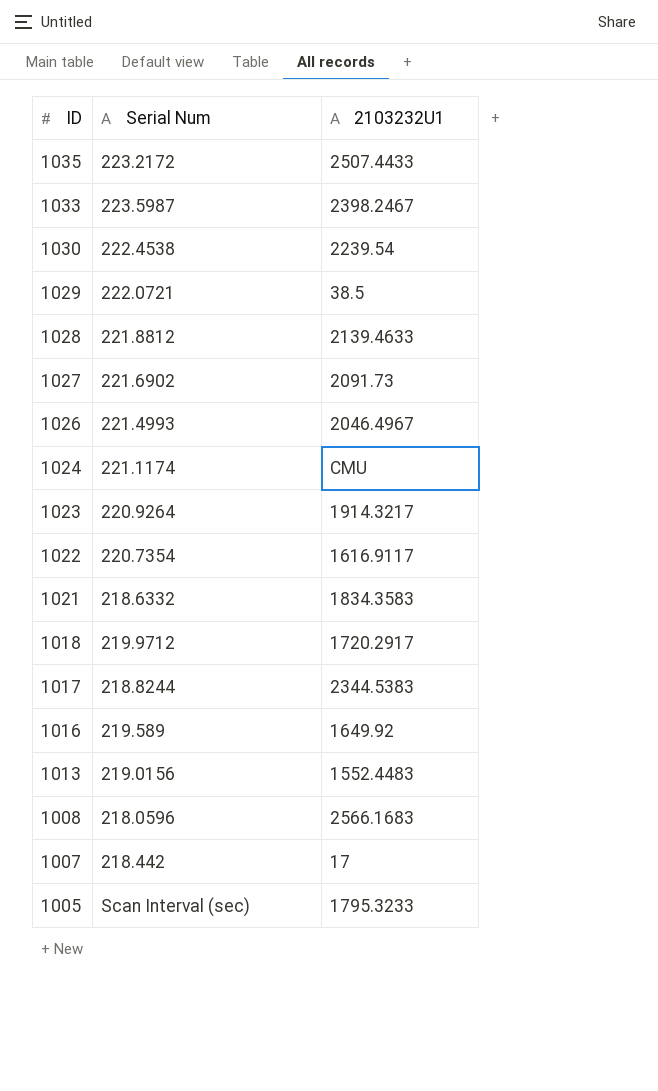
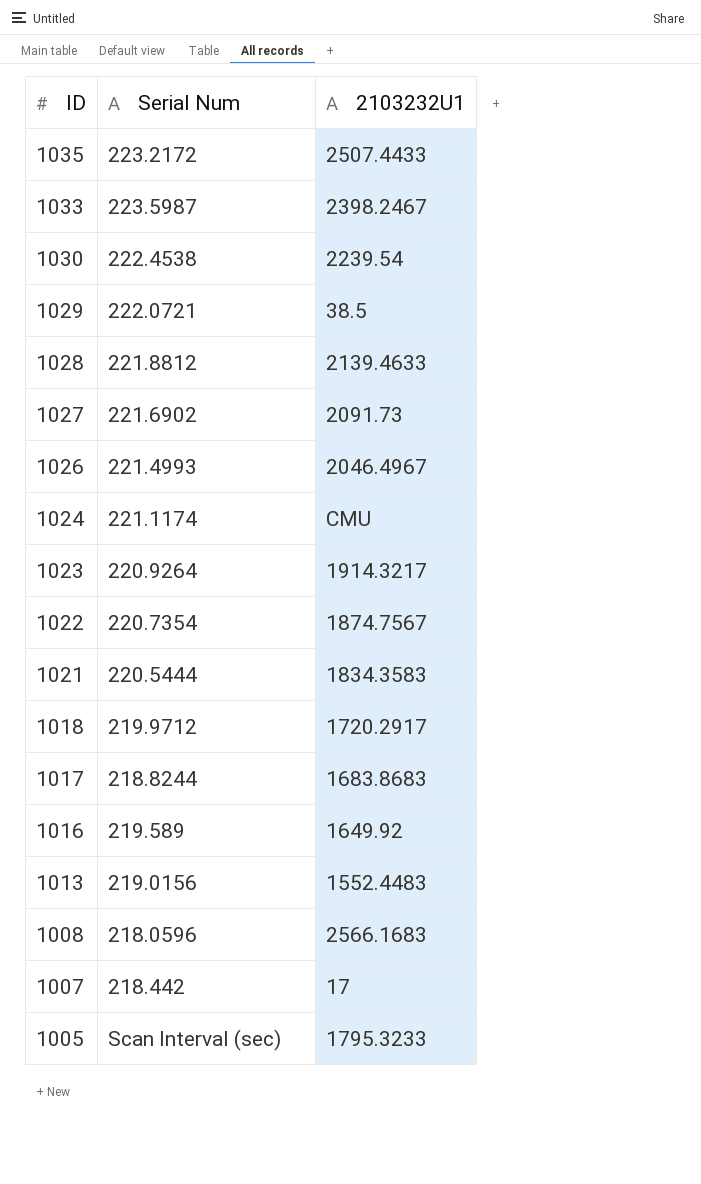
1022 | 2103232U1: 1616.9117 -> 1874.7567
1021 | Serial Num: 218.6332 -> 220.5444
1017 | 2103232U1: 2344.5383 -> 1683.8683

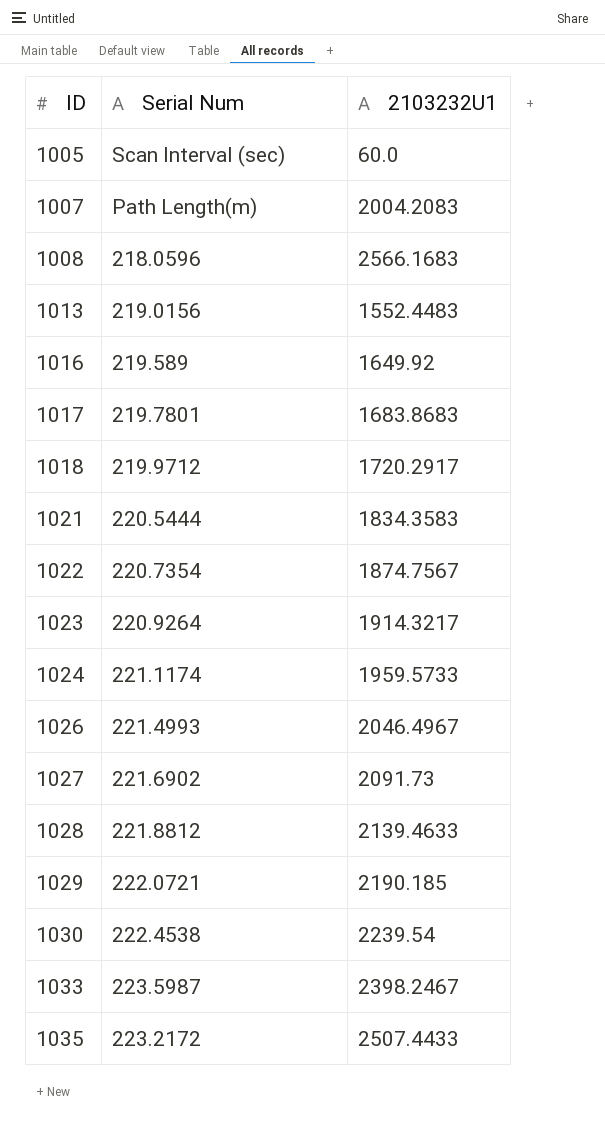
row order: ID descending -> ID ascending
1005 | 2103232U1: 1795.3233 -> 60.0
1007 | Serial Num: 218.442 -> Path Length(m)
1007 | 2103232U1: 17 -> 2004.2083
1017 | Serial Num: 218.8244 -> 219.7801
1024 | 2103232U1: CMU -> 1959.5733
1029 | 2103232U1: 38.5 -> 2190.185

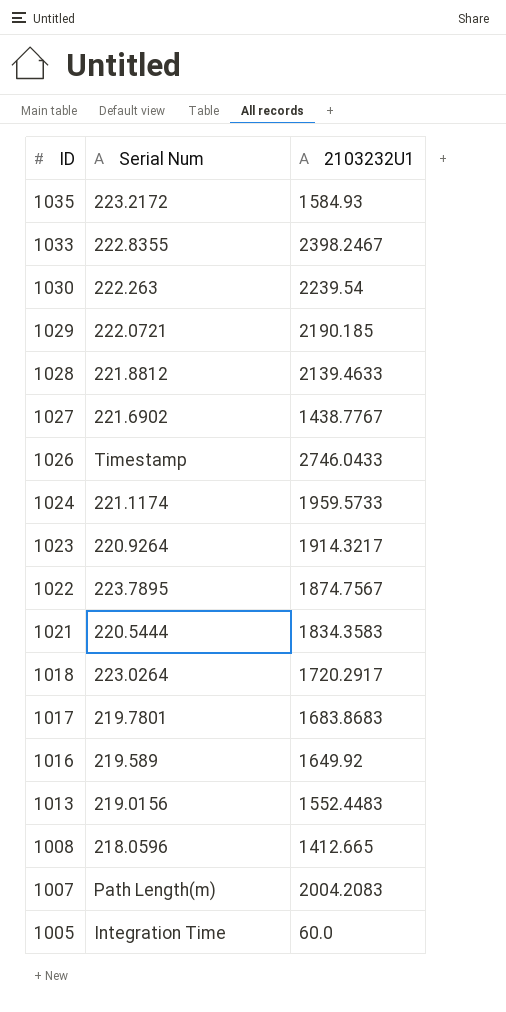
row order: ID ascending -> ID descending
1035 | 2103232U1: 2507.4433 -> 1584.93
1033 | Serial Num: 223.5987 -> 222.8355
1030 | Serial Num: 222.4538 -> 222.263
1027 | 2103232U1: 2091.73 -> 1438.7767
1026 | Serial Num: 221.4993 -> Timestamp
1026 | 2103232U1: 2046.4967 -> 2746.0433
1022 | Serial Num: 220.7354 -> 223.7895
1018 | Serial Num: 219.9712 -> 223.0264
1008 | 2103232U1: 2566.1683 -> 1412.665
1005 | Serial Num: Scan Interval (sec) -> Integration Time

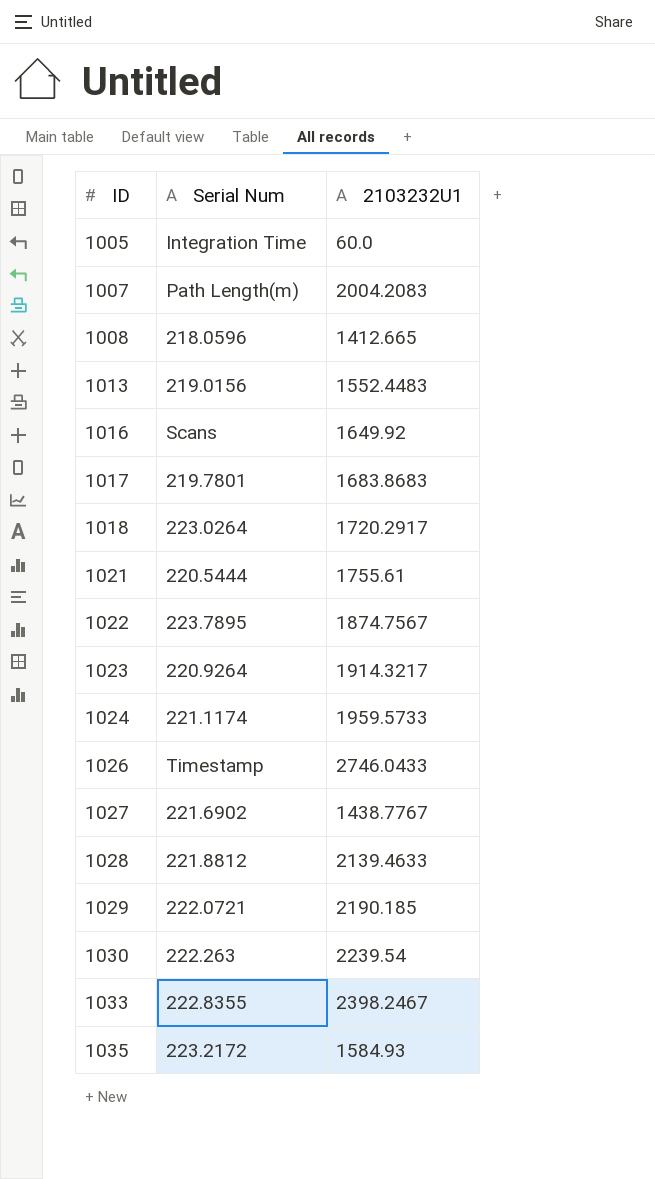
row order: ID descending -> ID ascending
1016 | Serial Num: 219.589 -> Scans
1021 | 2103232U1: 1834.3583 -> 1755.61

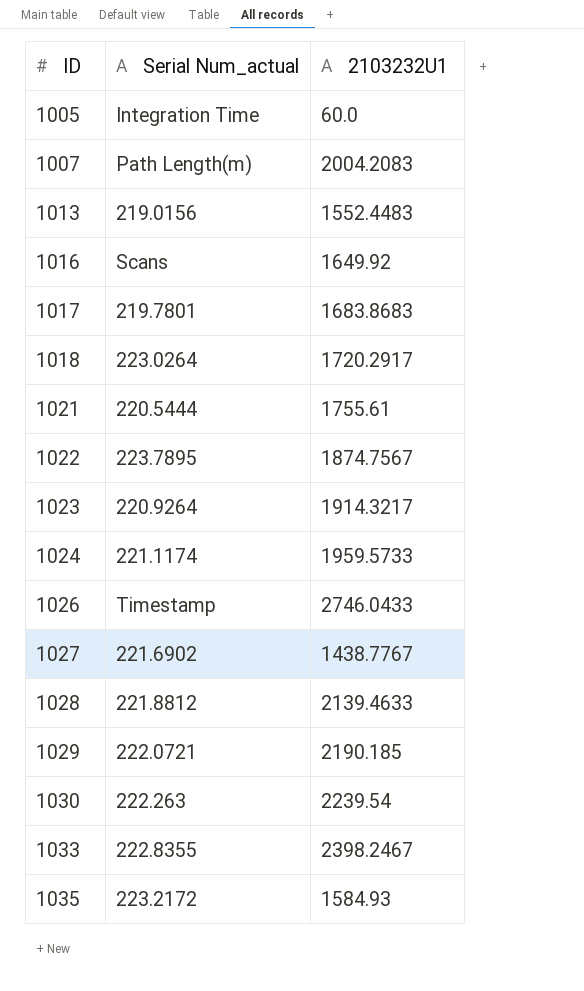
column name: Serial Num -> Serial Num_actual
row 1008: 218.0596 | 1412.665 -> none

